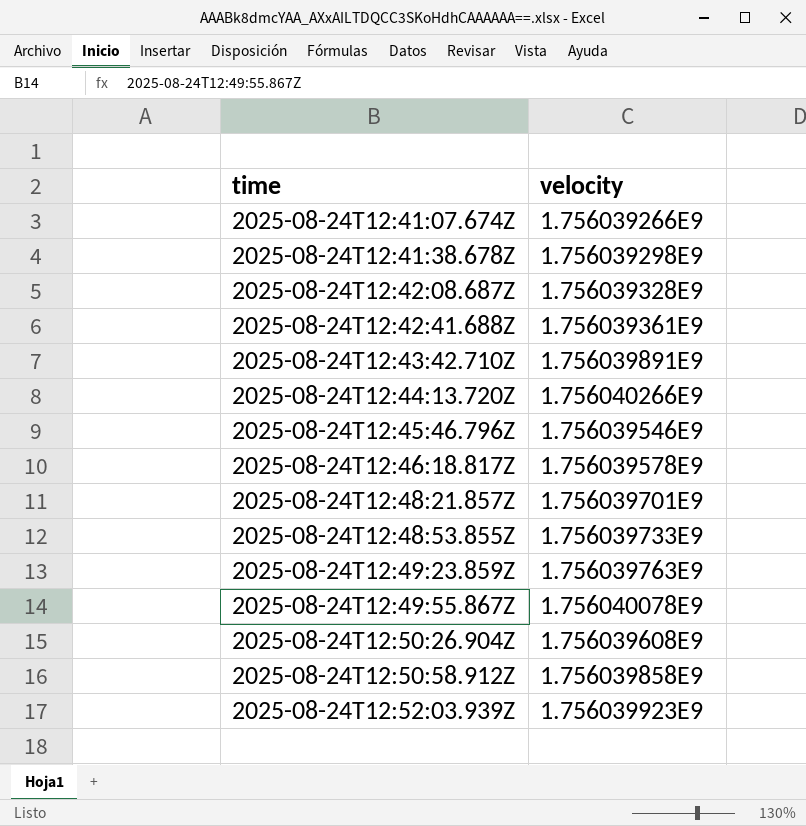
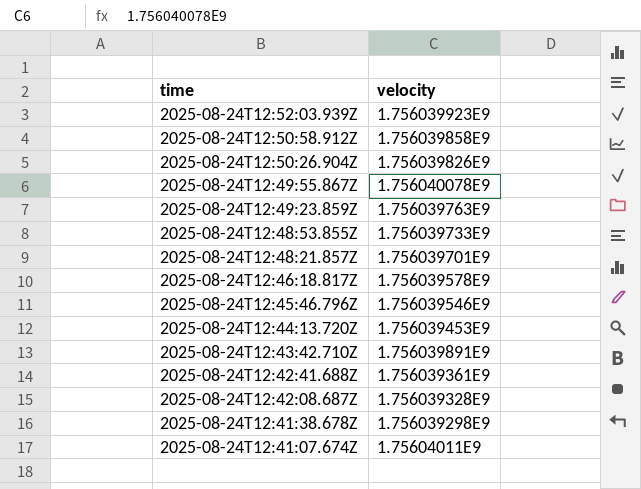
row order: time ascending -> time descending
2025-08-24T12:50:26.904Z | velocity: 1.756039608E9 -> 1.756039826E9
2025-08-24T12:44:13.720Z | velocity: 1.756040266E9 -> 1.756039453E9
2025-08-24T12:41:07.674Z | velocity: 1.756039266E9 -> 1.75604011E9

